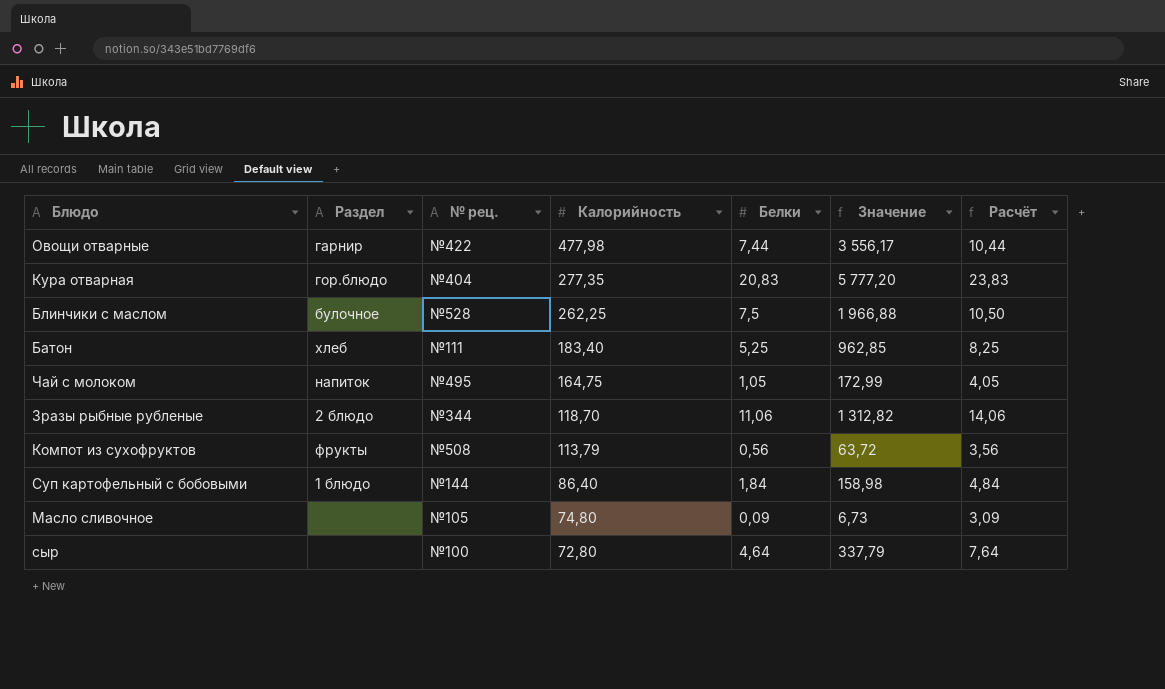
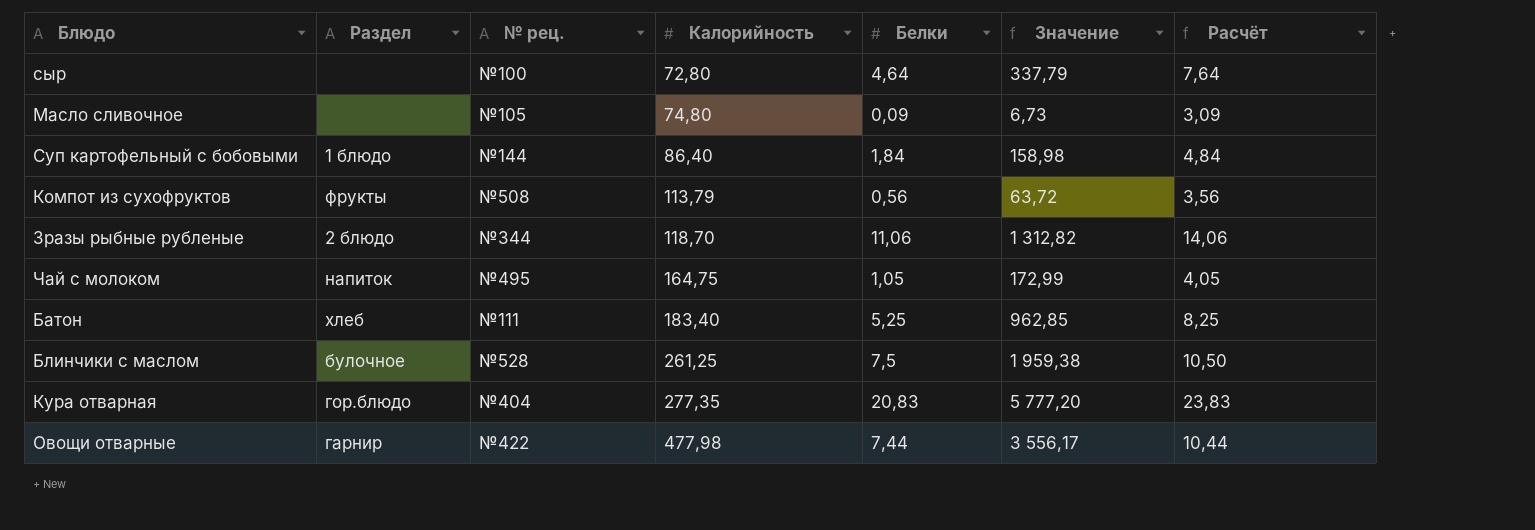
row order: Калорийность descending -> Калорийность ascending
Блинчики с маслом | Калорийность: 262,25 -> 261,25
Блинчики с маслом | Значение: 1 966,88 -> 1 959,38

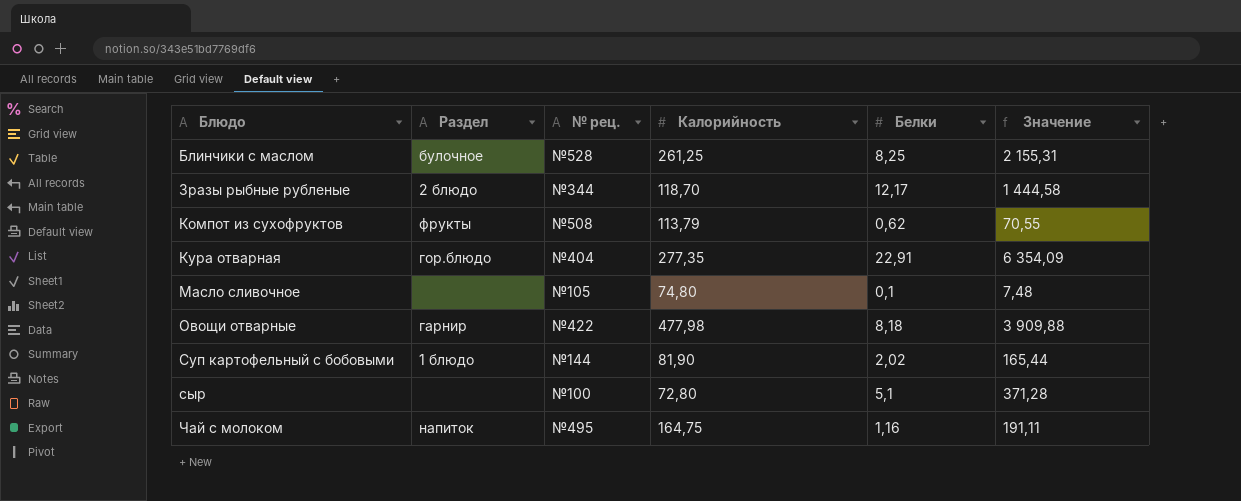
row order: Калорийность ascending -> Блюдо ascending
column Расчёт | formula: [Белки] + 3 -> none
row Батон: хлеб | №111 | 183,40 | 5,25 | 962,85 | 8,25 -> none
Блинчики с маслом | Белки: 7,5 -> 8,25
Блинчики с маслом | Значение: 1 959,38 -> 2 155,31
Зразы рыбные рубленые | Белки: 11,06 -> 12,17
Зразы рыбные рубленые | Значение: 1 312,82 -> 1 444,58
Компот из сухофруктов | Белки: 0,56 -> 0,62
Компот из сухофруктов | Значение: 63,72 -> 70,55
Кура отварная | Белки: 20,83 -> 22,91
Кура отварная | Значение: 5 777,20 -> 6 354,09
Масло сливочное | Белки: 0,09 -> 0,1
Масло сливочное | Значение: 6,73 -> 7,48
Овощи отварные | Белки: 7,44 -> 8,18
Овощи отварные | Значение: 3 556,17 -> 3 909,88
Суп картофельный с бобовыми | Калорийность: 86,40 -> 81,90
Суп картофельный с бобовыми | Белки: 1,84 -> 2,02
Суп картофельный с бобовыми | Значение: 158,98 -> 165,44
сыр | Белки: 4,64 -> 5,1
сыр | Значение: 337,79 -> 371,28
Чай с молоком | Белки: 1,05 -> 1,16
Чай с молоком | Значение: 172,99 -> 191,11

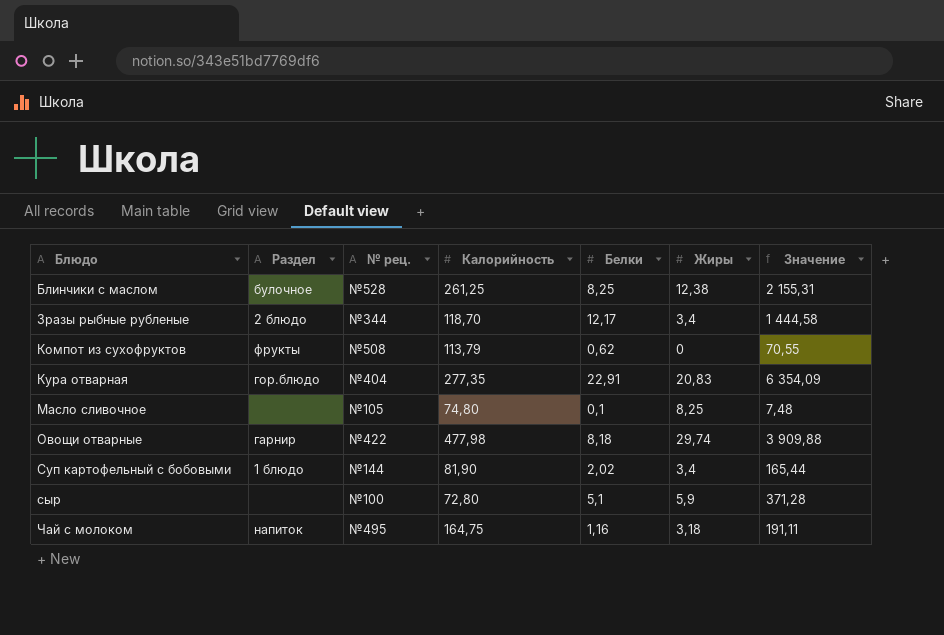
column Жиры | position: none -> 6

